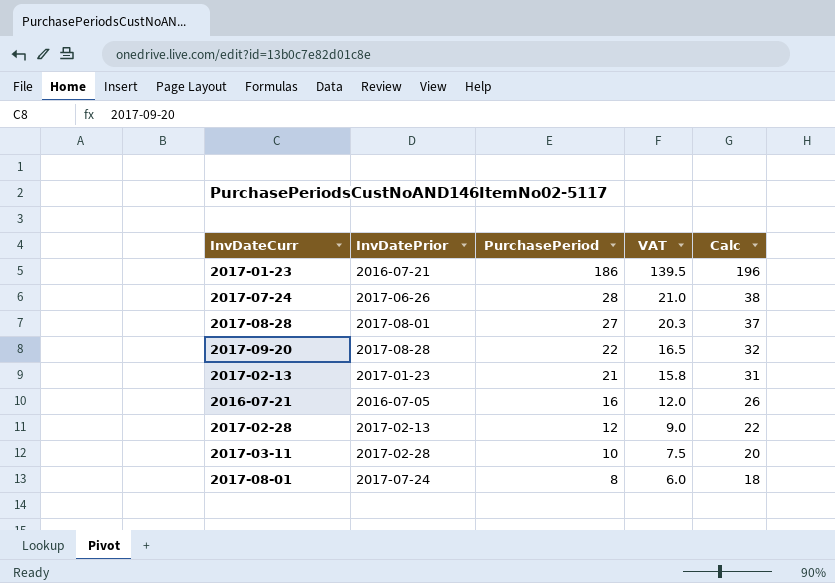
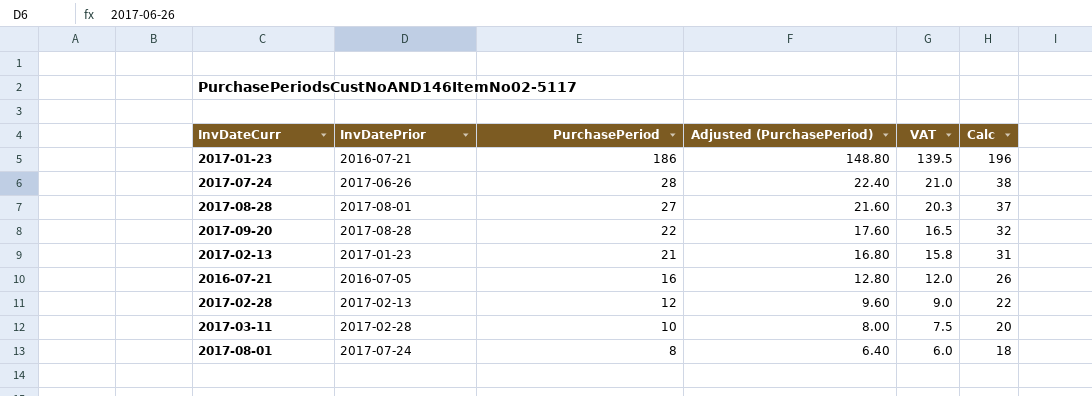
column Adjusted (PurchasePeriod) | formula: none -> [PurchasePeriod] * 0.8

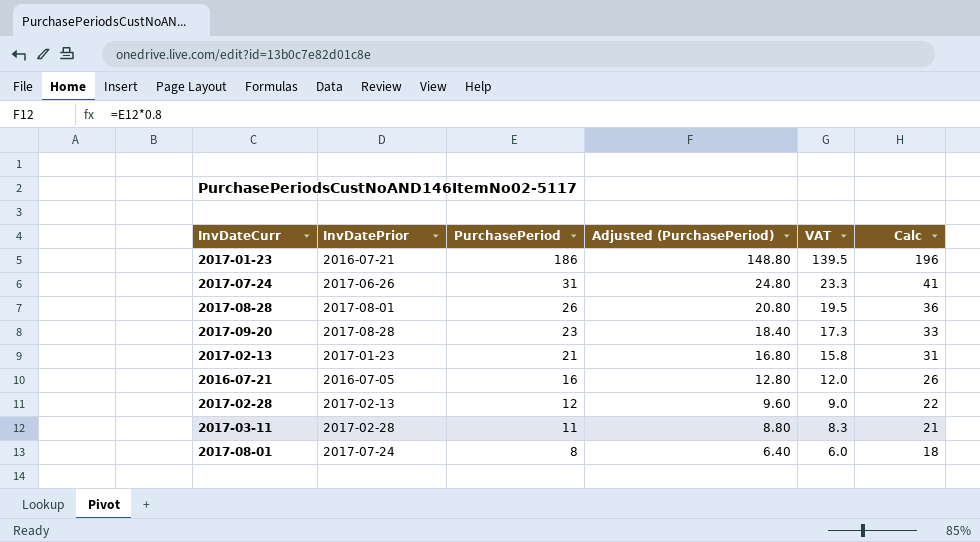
2017-07-24 | PurchasePeriod: 28 -> 31
2017-07-24 | Adjusted (PurchasePeriod): 22.40 -> 24.80
2017-07-24 | VAT: 21.0 -> 23.3
2017-07-24 | Calc: 38 -> 41
2017-08-28 | PurchasePeriod: 27 -> 26
2017-08-28 | Adjusted (PurchasePeriod): 21.60 -> 20.80
2017-08-28 | VAT: 20.3 -> 19.5
2017-08-28 | Calc: 37 -> 36
2017-09-20 | PurchasePeriod: 22 -> 23
2017-09-20 | Adjusted (PurchasePeriod): 17.60 -> 18.40
2017-09-20 | VAT: 16.5 -> 17.3
2017-09-20 | Calc: 32 -> 33
2017-03-11 | PurchasePeriod: 10 -> 11
2017-03-11 | Adjusted (PurchasePeriod): 8.00 -> 8.80
2017-03-11 | VAT: 7.5 -> 8.3
2017-03-11 | Calc: 20 -> 21

